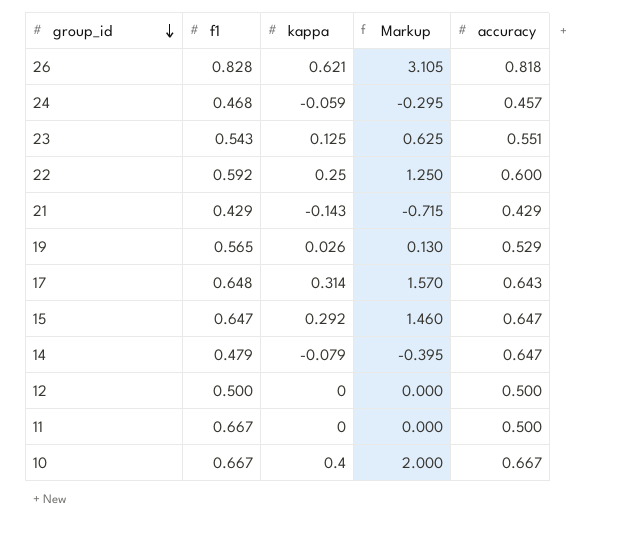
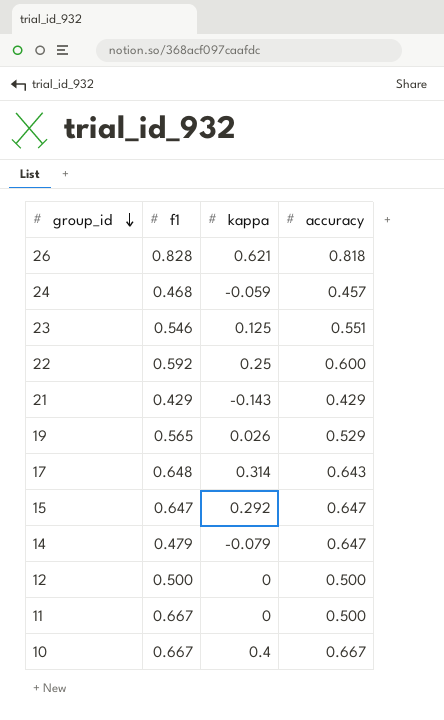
column Markup | formula: [kappa] * 5 -> none
23 | f1: 0.543 -> 0.546

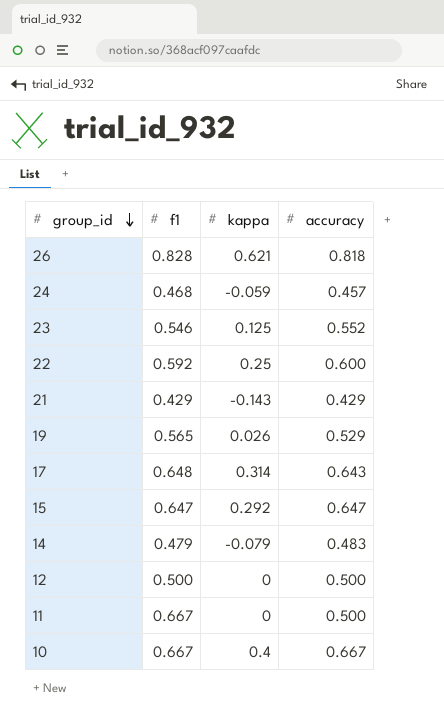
23 | accuracy: 0.551 -> 0.552
14 | accuracy: 0.647 -> 0.483

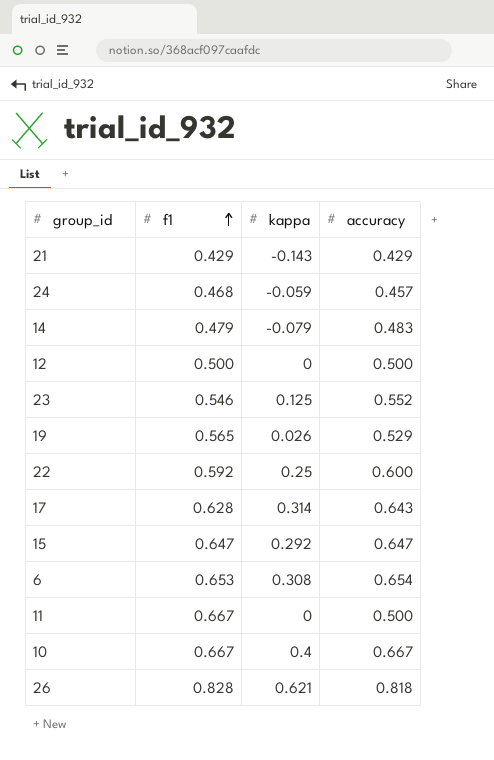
row order: group_id descending -> f1 ascending
17 | f1: 0.648 -> 0.628
row 6: none -> 0.653 | 0.308 | 0.654

